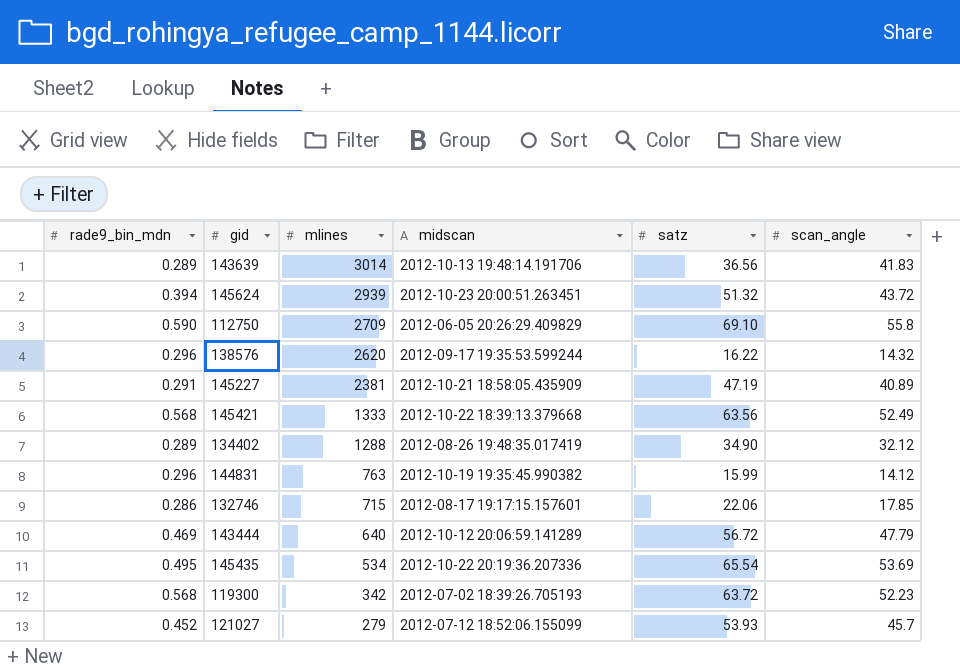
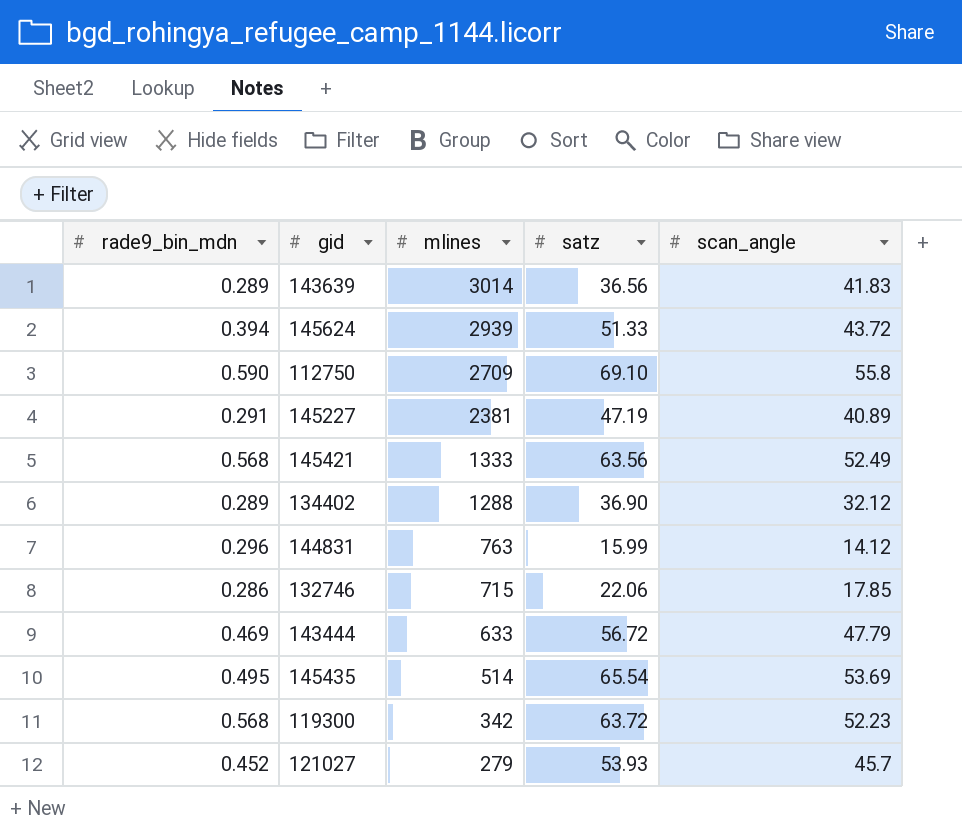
column midscan | position: 4 -> none
row 138576: 0.296 | 2620 | 2012-09-17 19:35:53.599244 | 16.22 | 14.32 -> none
145624 | satz: 51.32 -> 51.33
134402 | satz: 34.90 -> 36.90
143444 | mlines: 640 -> 633
145435 | mlines: 534 -> 514

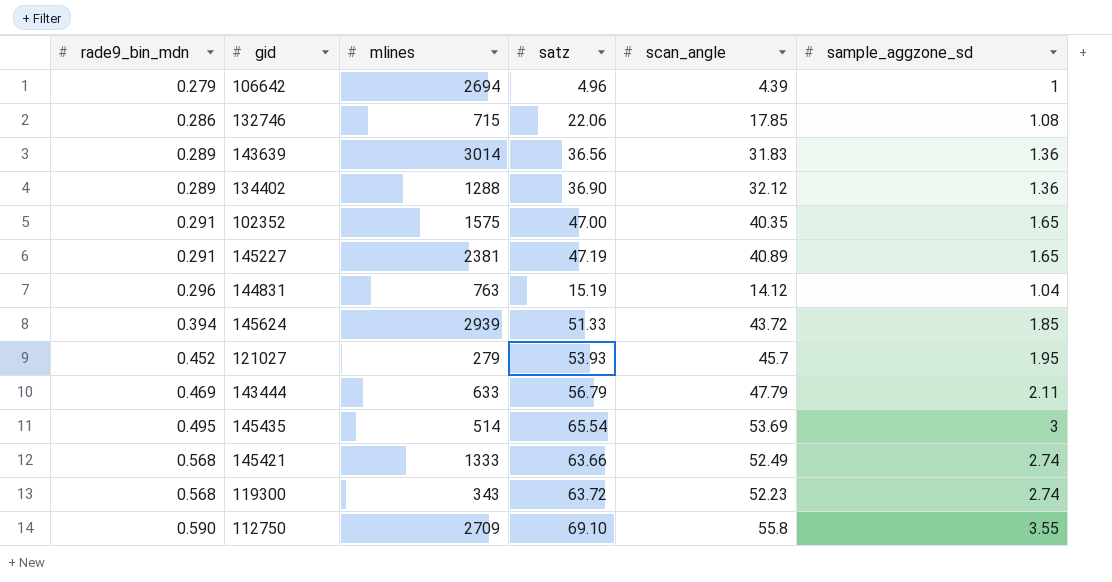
row order: mlines descending -> rade9_bin_mdn ascending
column sample_aggzone_sd | position: none -> 6
row 106642: none -> 0.279 | 2694 | 4.96 | 4.39 | 1
143639 | scan_angle: 41.83 -> 31.83
row 102352: none -> 0.291 | 1575 | 47.00 | 40.35 | 1.65
144831 | satz: 15.99 -> 15.19
143444 | satz: 56.72 -> 56.79
145421 | satz: 63.56 -> 63.66
119300 | mlines: 342 -> 343

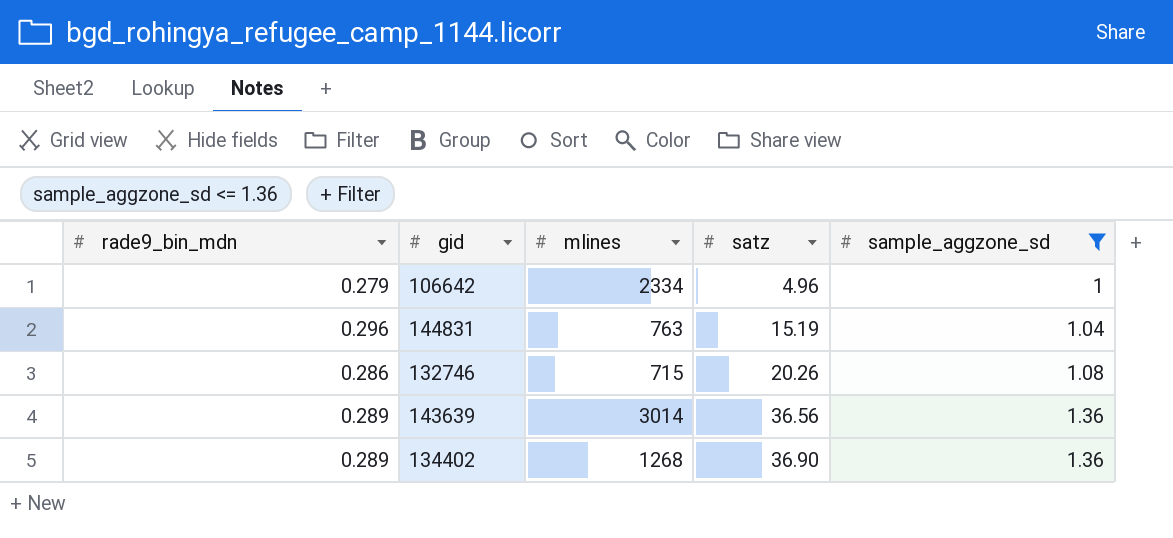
filter: none -> sample_aggzone_sd <= 1.36
row order: rade9_bin_mdn ascending -> satz ascending
column scan_angle | position: 5 -> none
106642 | mlines: 2694 -> 2334
132746 | satz: 22.06 -> 20.26
134402 | mlines: 1288 -> 1268

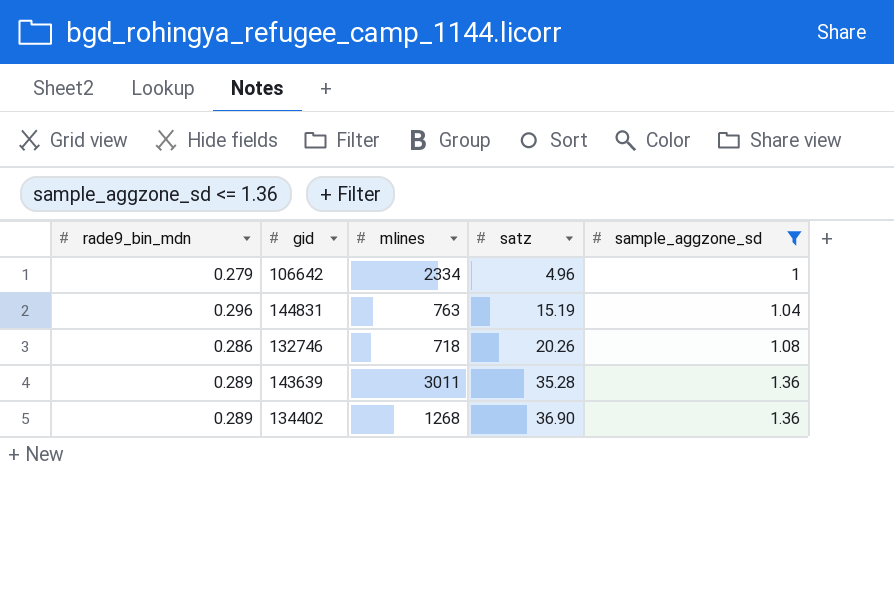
132746 | mlines: 715 -> 718
143639 | mlines: 3014 -> 3011
143639 | satz: 36.56 -> 35.28

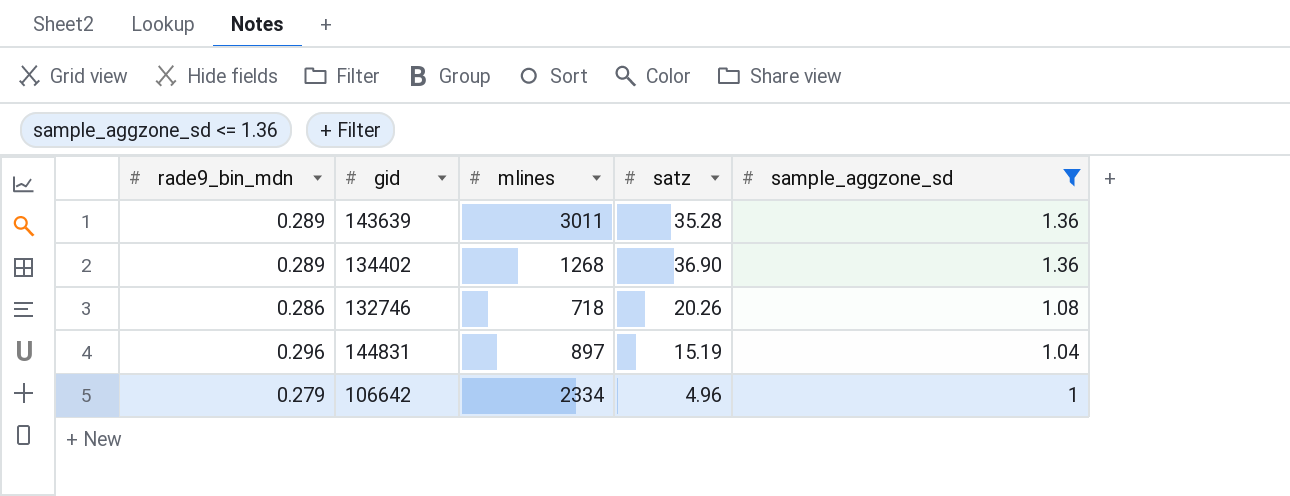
row order: satz ascending -> sample_aggzone_sd descending
144831 | mlines: 763 -> 897

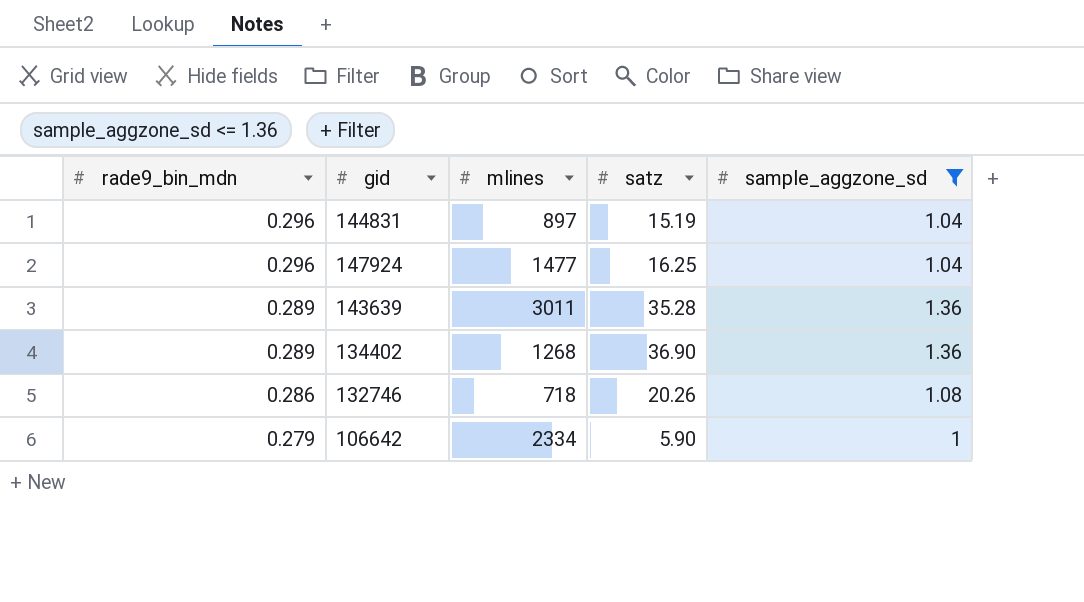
row order: sample_aggzone_sd descending -> rade9_bin_mdn descending
row 147924: none -> 0.296 | 1477 | 16.25 | 1.04
106642 | satz: 4.96 -> 5.90

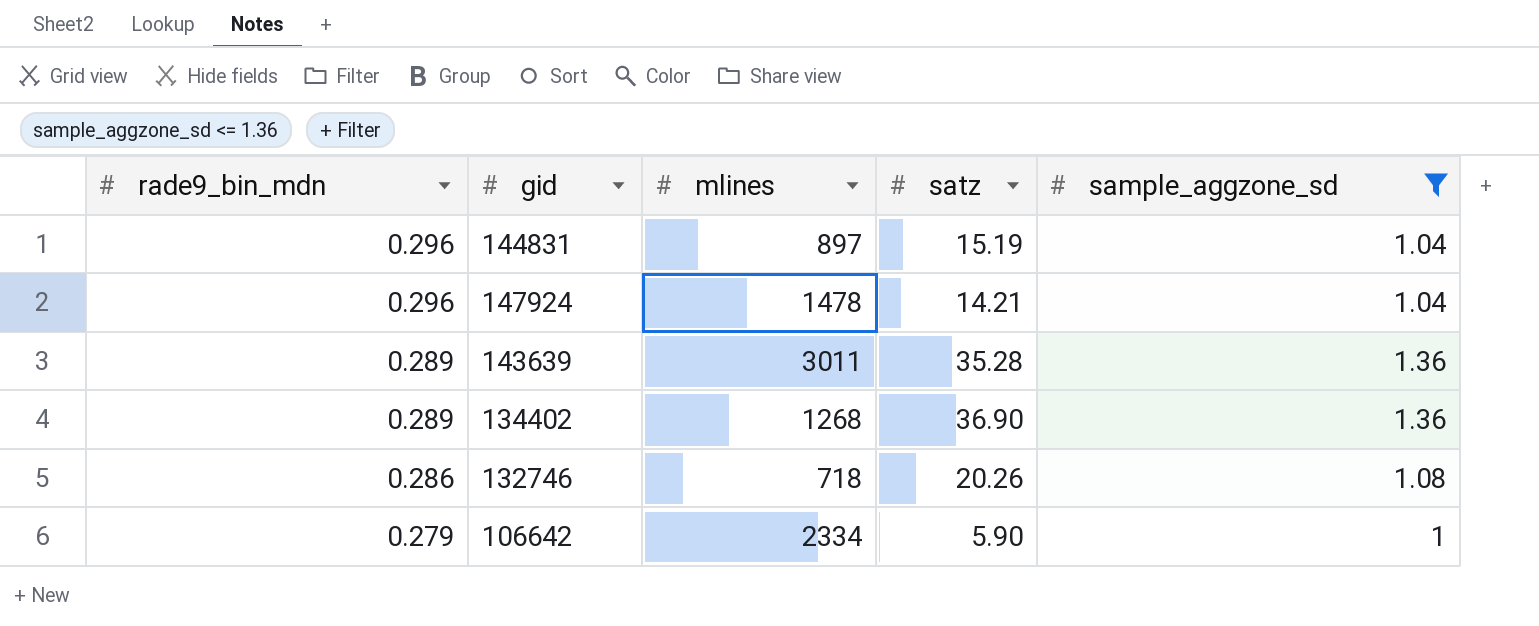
147924 | mlines: 1477 -> 1478
147924 | satz: 16.25 -> 14.21

